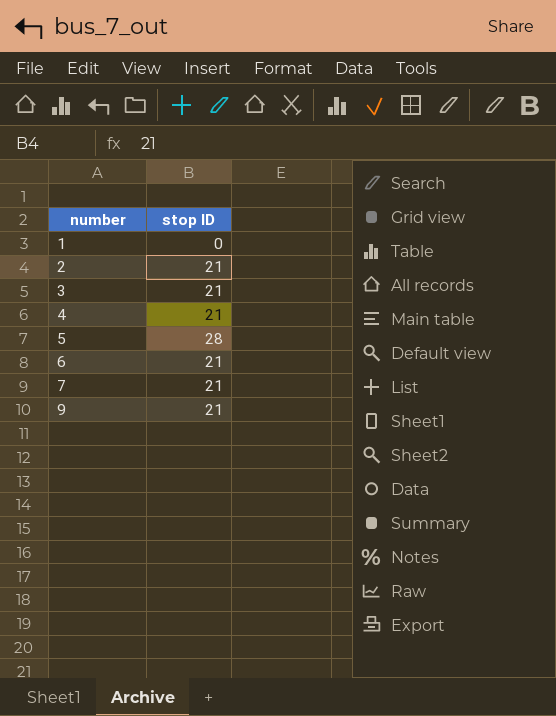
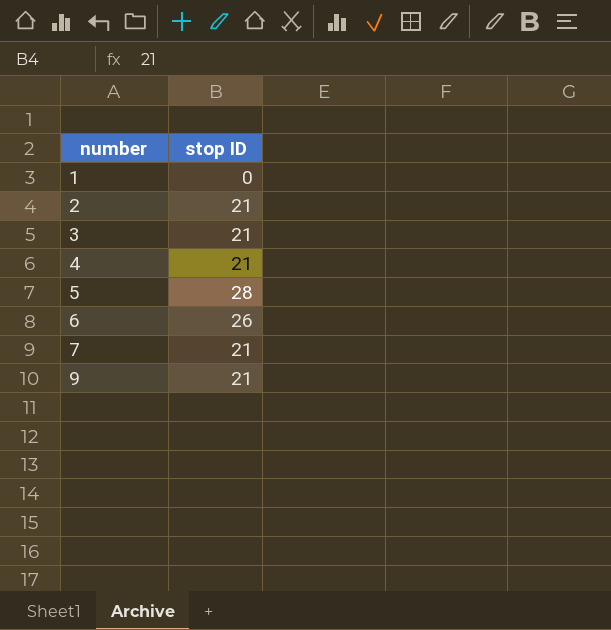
6 | stop ID: 21 -> 26

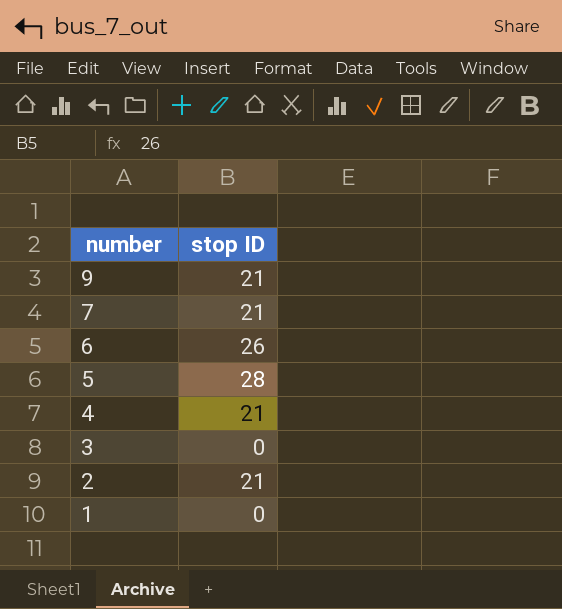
row order: number ascending -> number descending
3 | stop ID: 21 -> 0

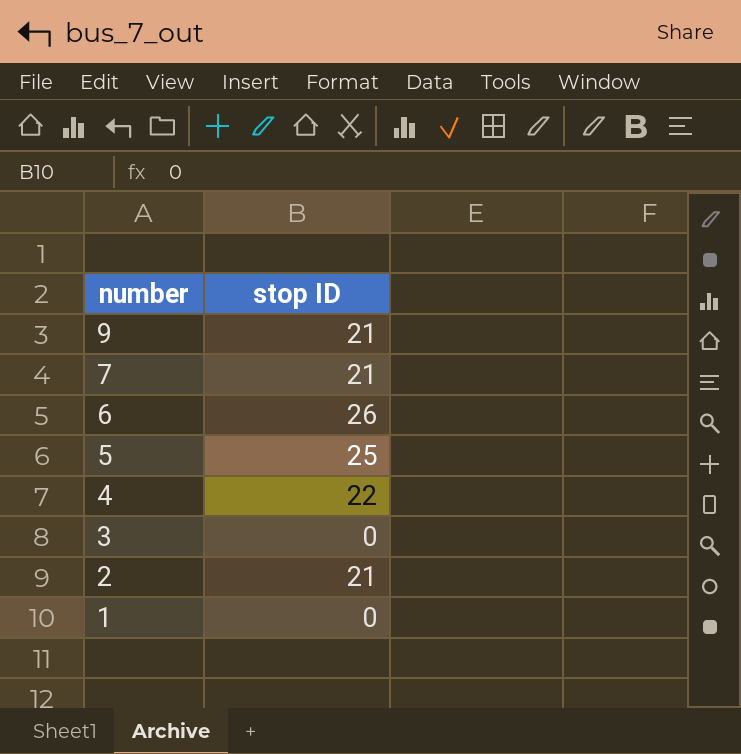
5 | stop ID: 28 -> 25
4 | stop ID: 21 -> 22

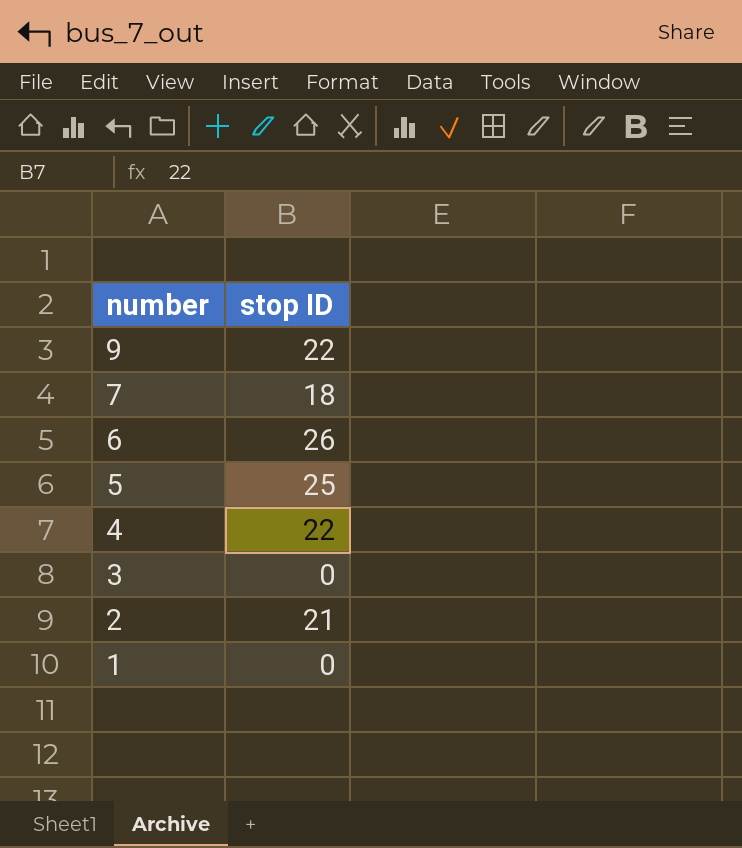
9 | stop ID: 21 -> 22
7 | stop ID: 21 -> 18

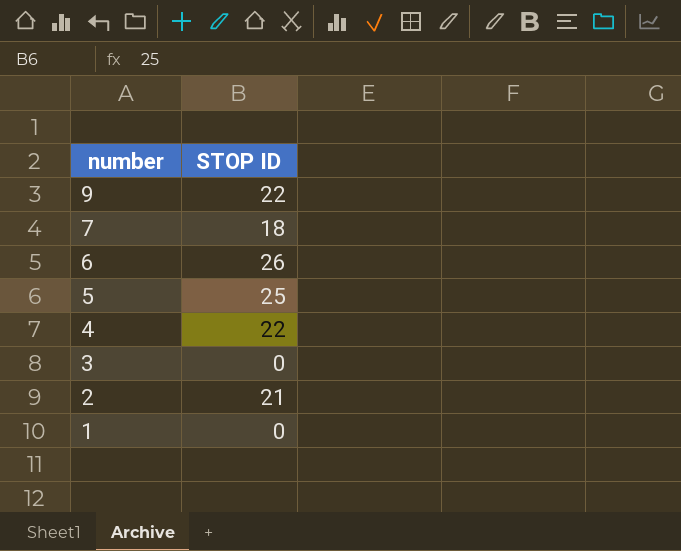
column name: stop ID -> STOP ID

